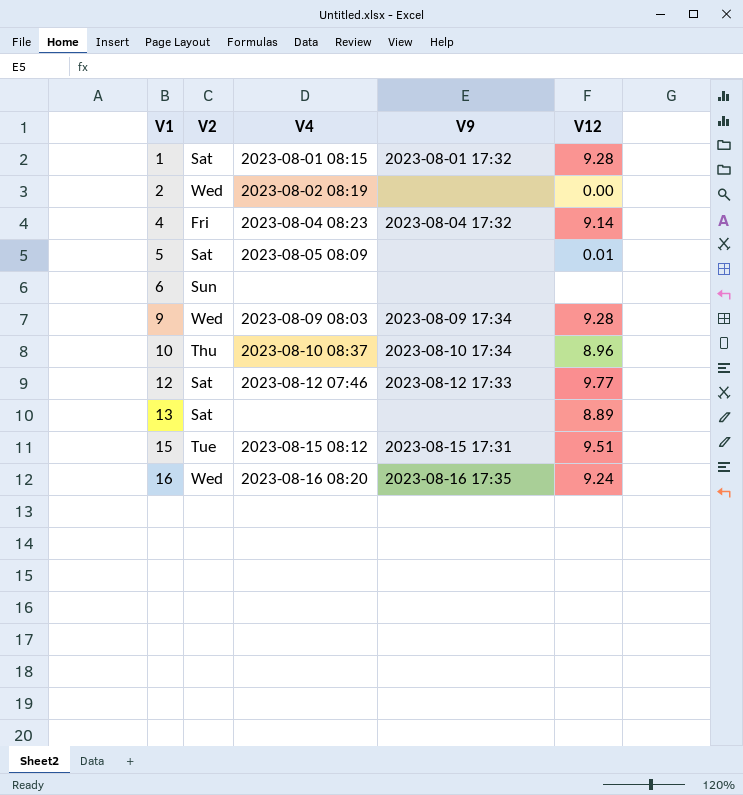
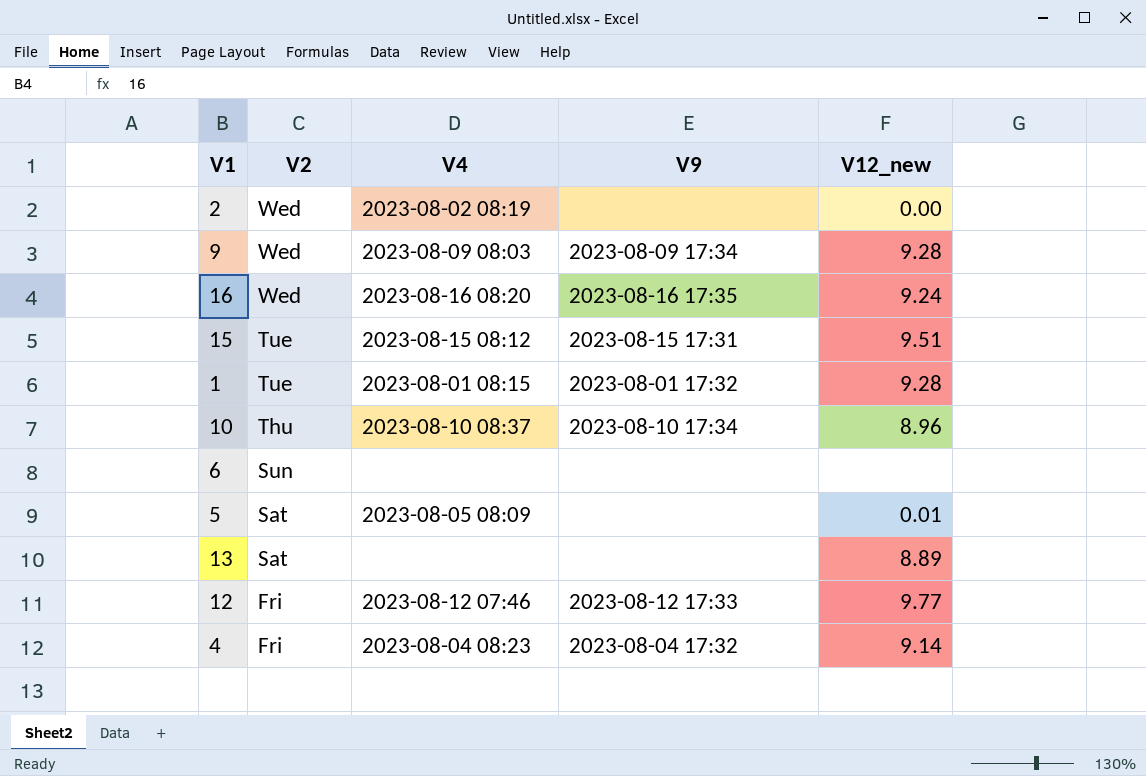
row order: V1 ascending -> V2 descending
column name: V12 -> V12_new
1 | V2: Sat -> Tue
12 | V2: Sat -> Fri

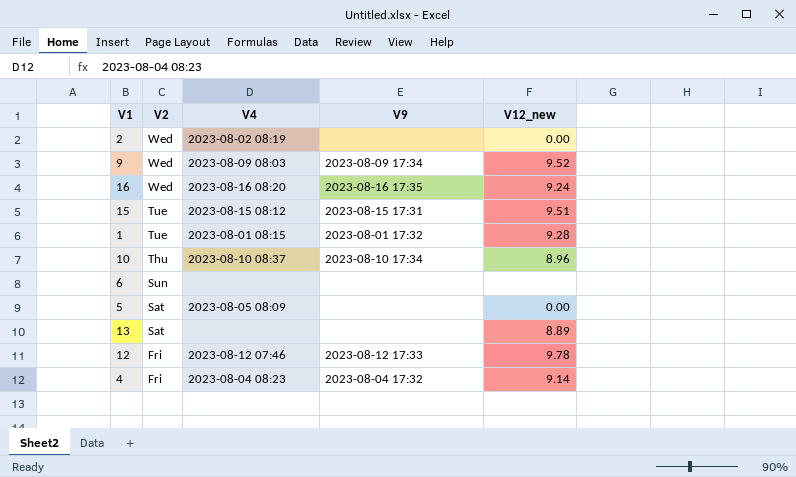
9 | V12_new: 9.28 -> 9.52
5 | V12_new: 0.01 -> 0.00
12 | V12_new: 9.77 -> 9.78

